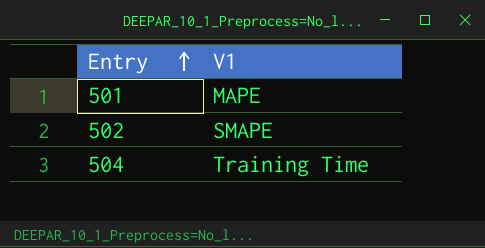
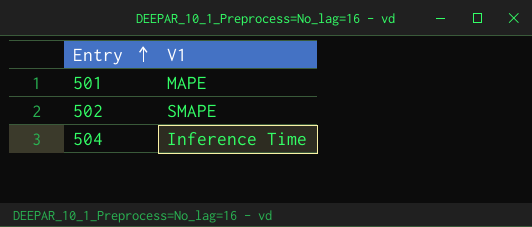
504 | V1: Training Time -> Inference Time

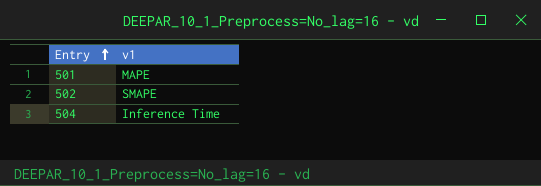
column name: V1 -> v1

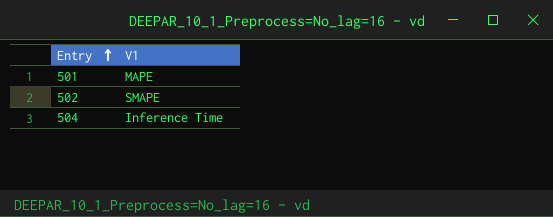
column name: v1 -> V1

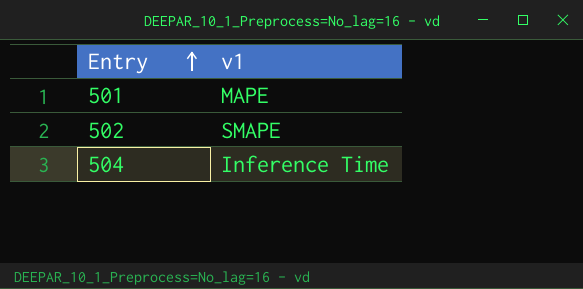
column name: V1 -> v1

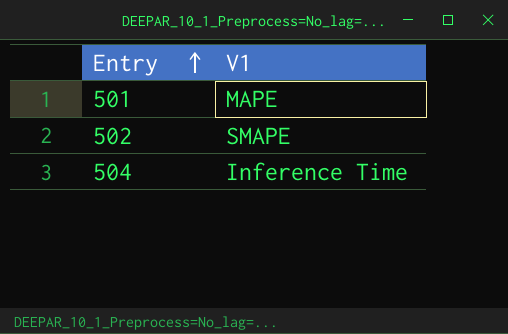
column name: v1 -> V1

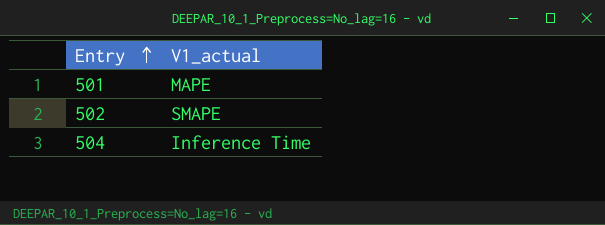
column name: V1 -> V1_actual

